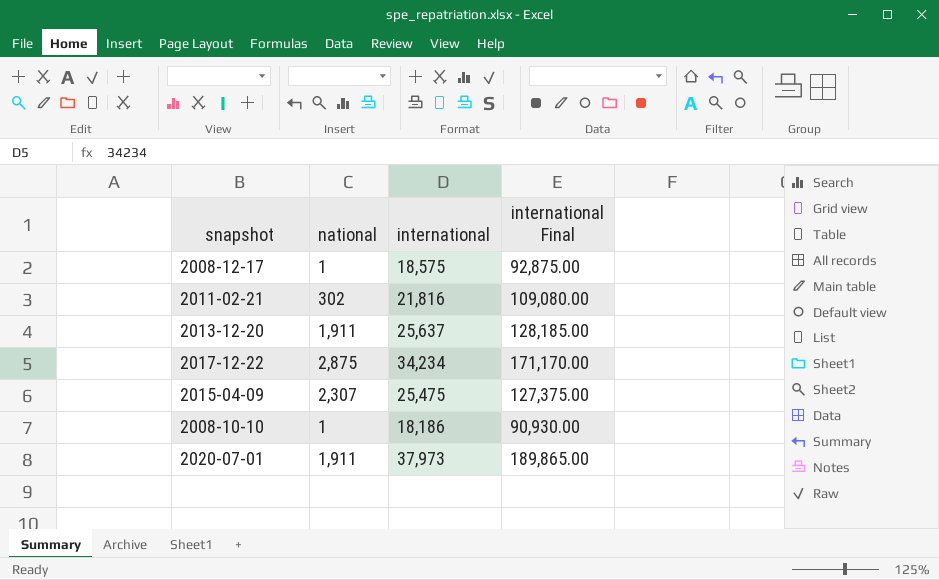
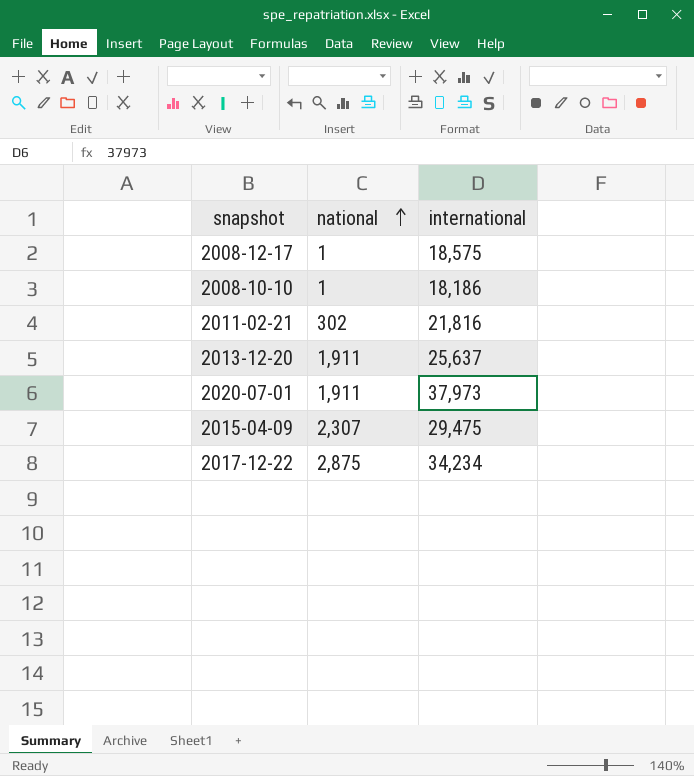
row order: none -> national ascending
column international Final | formula: [international] * 5 -> none
2015-04-09 | international: 25,475 -> 29,475

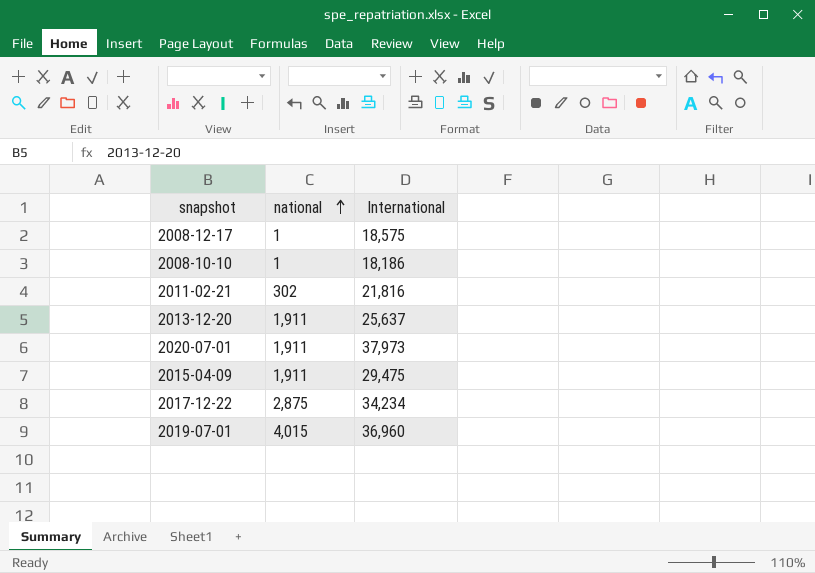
column name: international -> International
2015-04-09 | national: 2,307 -> 1,911
row 2019-07-01: none -> 4,015 | 36,960

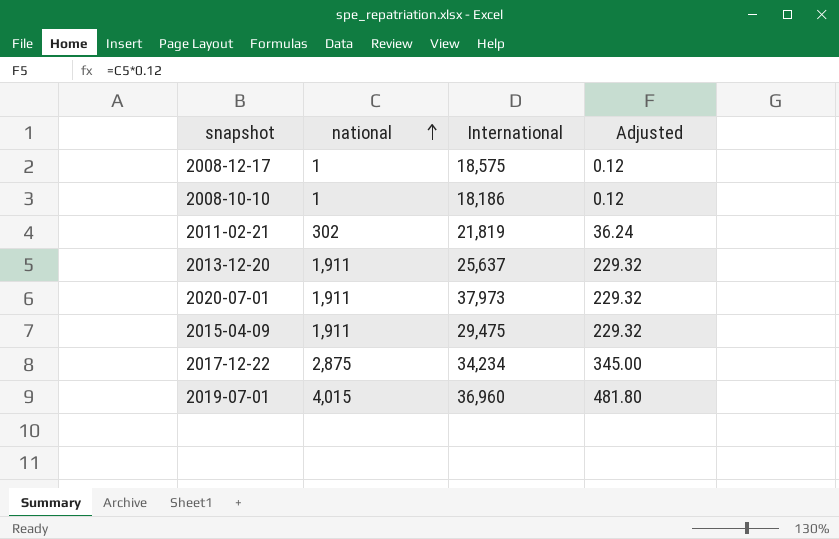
column Adjusted | formula: none -> [national] * 0.12
2011-02-21 | International: 21,816 -> 21,819

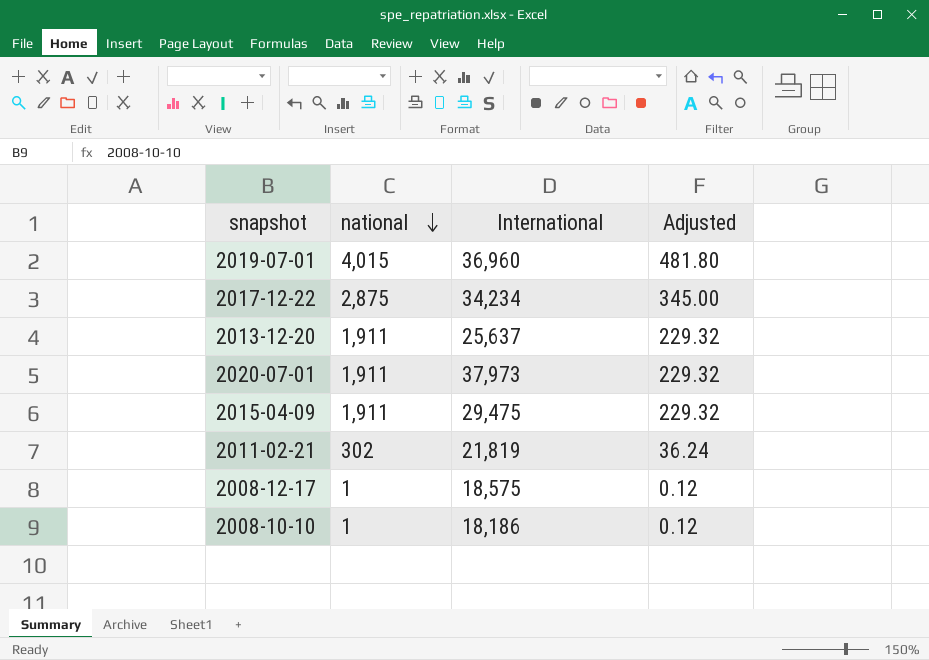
row order: national ascending -> national descending

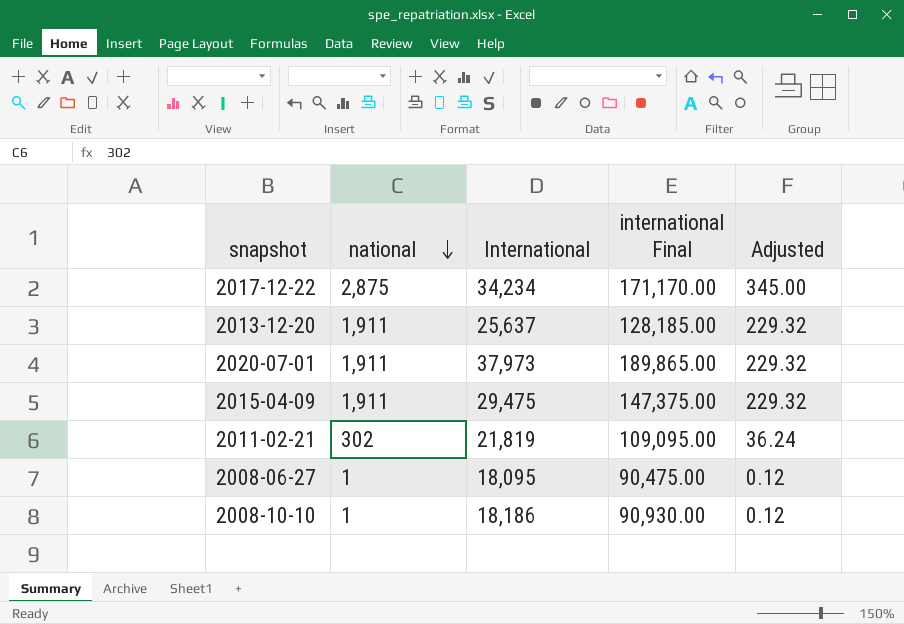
column international Final | formula: none -> [International] * 5
row 2019-07-01: 4,015 | 36,960 | 481.80 -> none
row 2008-12-17: 1 | 18,575 | 0.12 -> none
row 2008-06-27: none -> 1 | 18,095 | 90,475.00 | 0.12

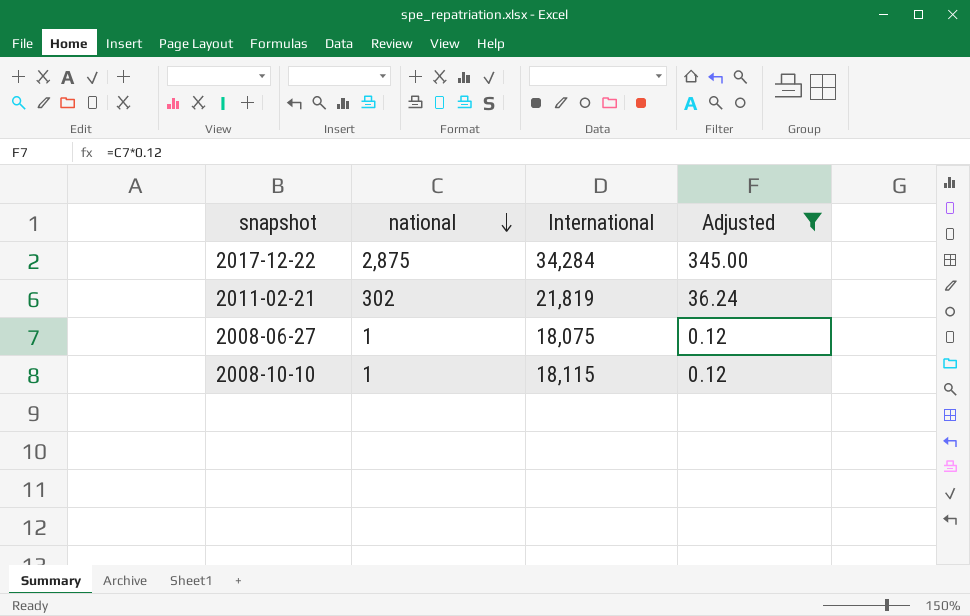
filter: none -> Adjusted != 229.32
column international Final | formula: [International] * 5 -> none
2017-12-22 | International: 34,234 -> 34,284
2008-06-27 | International: 18,095 -> 18,075
2008-10-10 | International: 18,186 -> 18,115

